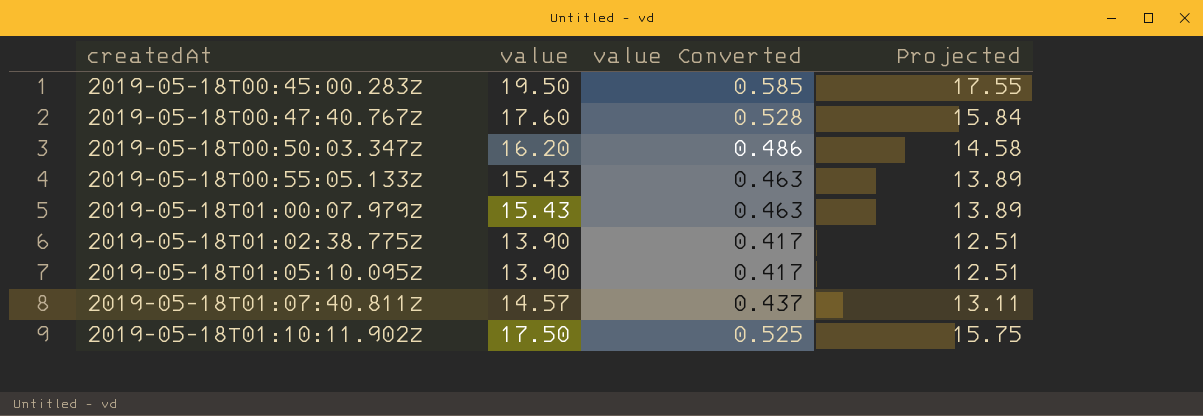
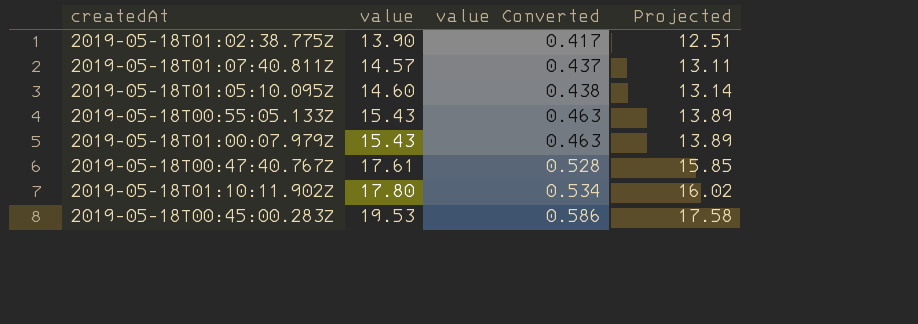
row order: createdAt ascending -> value ascending
row 2019-05-18T00:50:03.347Z: 16.20 | 0.486 | 14.58 -> none
2019-05-18T01:05:10.095Z | value: 13.90 -> 14.60
2019-05-18T01:05:10.095Z | value Converted: 0.417 -> 0.438
2019-05-18T01:05:10.095Z | Projected: 12.51 -> 13.14
2019-05-18T00:47:40.767Z | value: 17.60 -> 17.61
2019-05-18T00:47:40.767Z | Projected: 15.84 -> 15.85
2019-05-18T01:10:11.902Z | value: 17.50 -> 17.80
2019-05-18T01:10:11.902Z | value Converted: 0.525 -> 0.534
2019-05-18T01:10:11.902Z | Projected: 15.75 -> 16.02
2019-05-18T00:45:00.283Z | value: 19.50 -> 19.53
2019-05-18T00:45:00.283Z | value Converted: 0.585 -> 0.586
2019-05-18T00:45:00.283Z | Projected: 17.55 -> 17.58

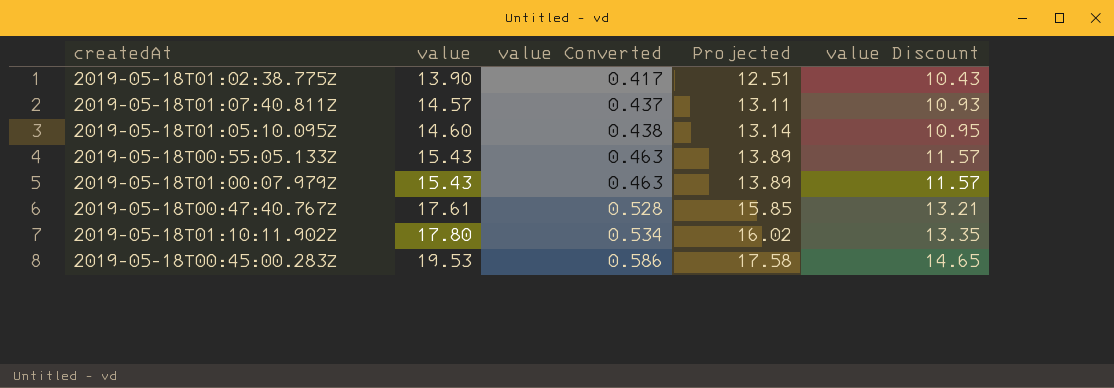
column value Discount | formula: none -> [value] * 0.75

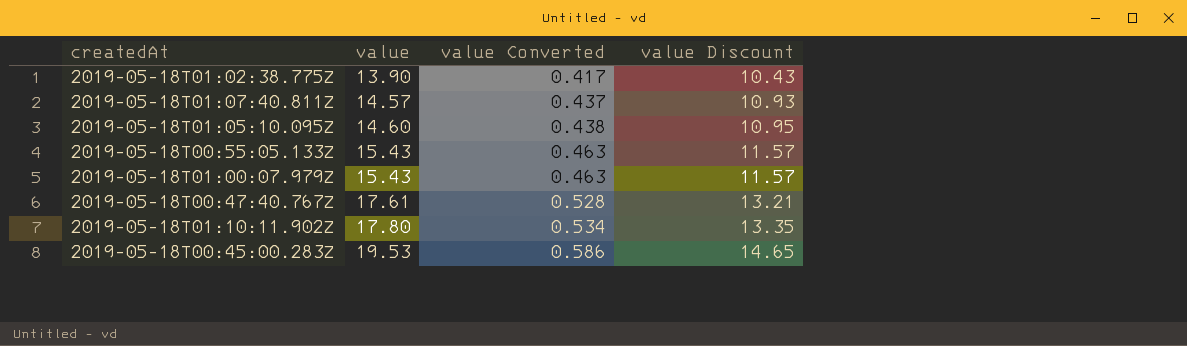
column Projected | formula: [value] * 0.9 -> none

